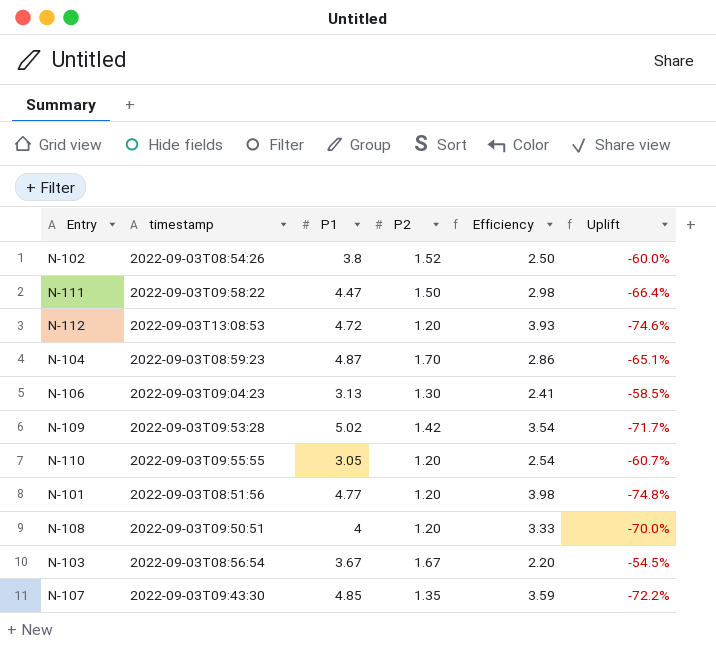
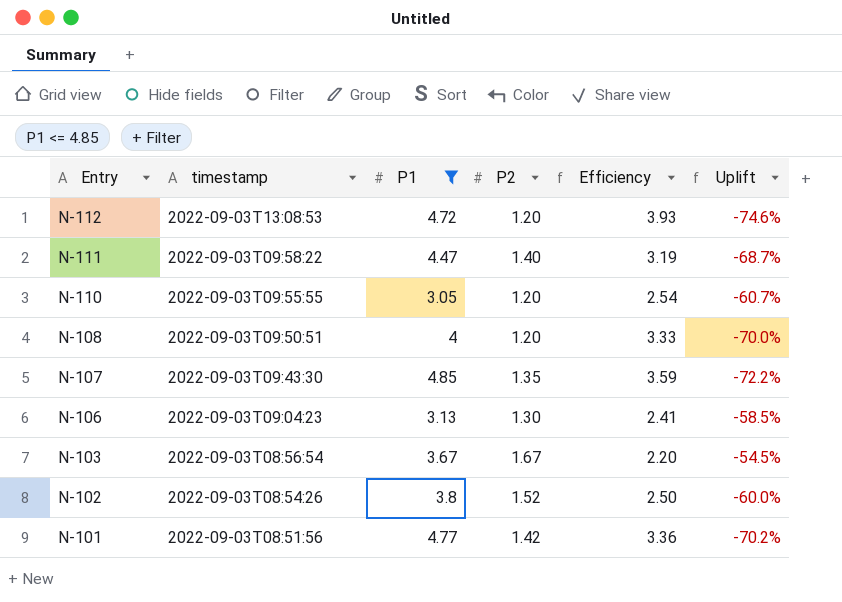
filter: none -> P1 <= 4.85
row order: none -> Entry descending
N-111 | P2: 1.50 -> 1.40
N-111 | Efficiency: 2.98 -> 3.19
N-111 | Uplift: -66.4% -> -68.7%
N-101 | P2: 1.20 -> 1.42
N-101 | Efficiency: 3.98 -> 3.36
N-101 | Uplift: -74.8% -> -70.2%

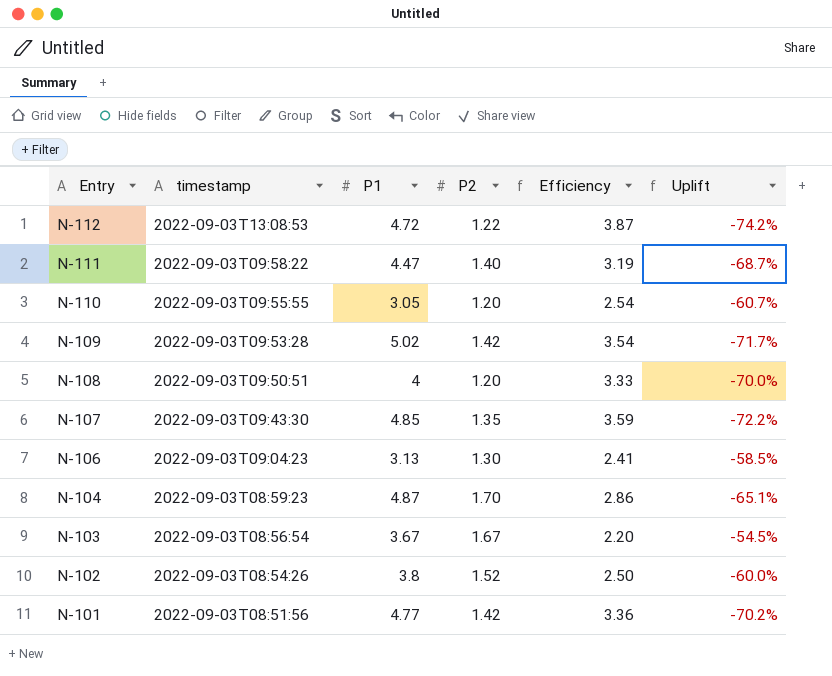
filter: P1 <= 4.85 -> none
N-112 | P2: 1.20 -> 1.22
N-112 | Efficiency: 3.93 -> 3.87
N-112 | Uplift: -74.6% -> -74.2%

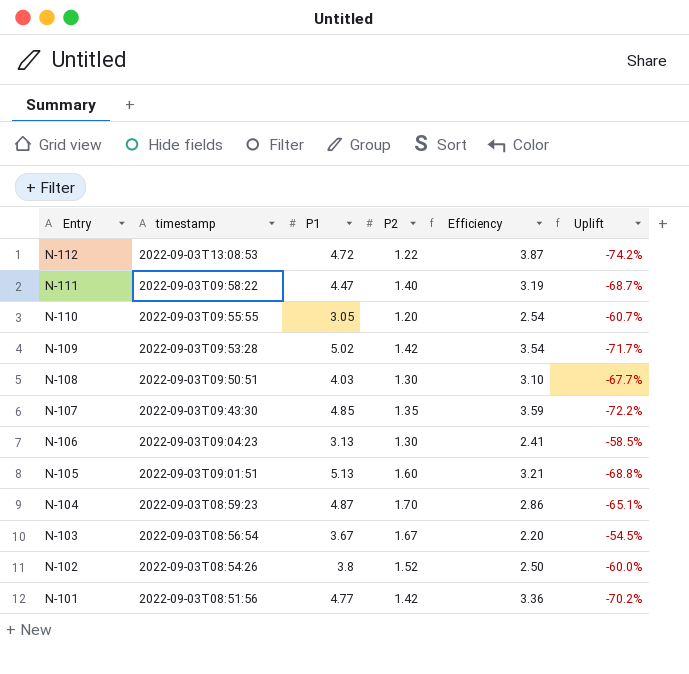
N-108 | P1: 4 -> 4.03
N-108 | P2: 1.20 -> 1.30
N-108 | Efficiency: 3.33 -> 3.10
N-108 | Uplift: -70.0% -> -67.7%
row N-105: none -> 2022-09-03T09:01:51 | 5.13 | 1.60 | 3.21 | -68.8%

